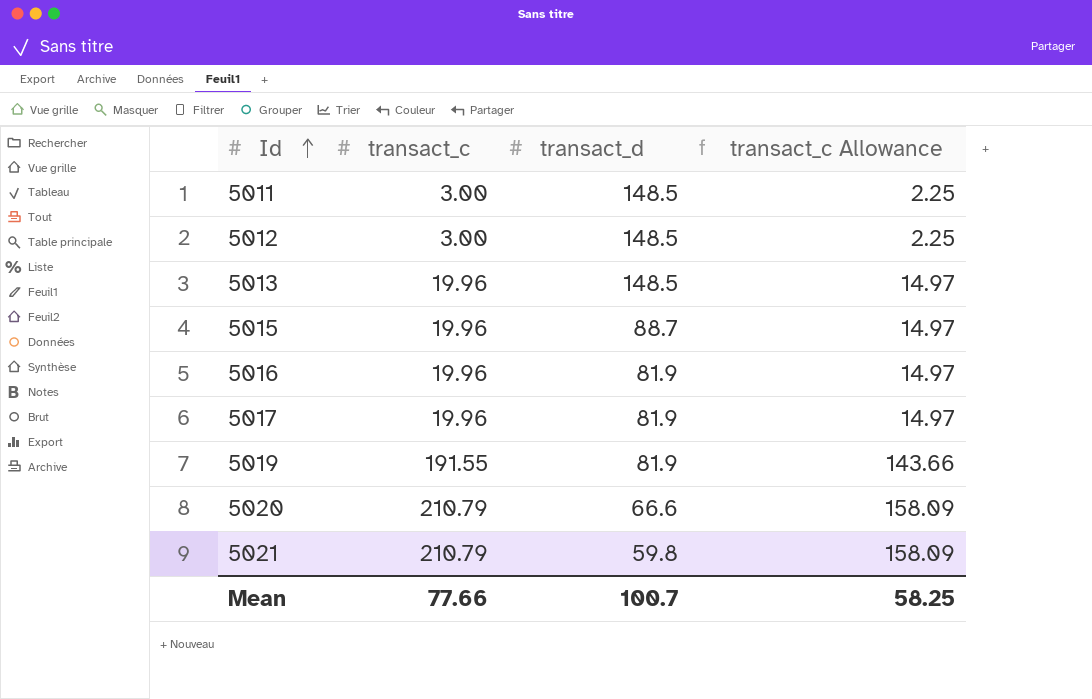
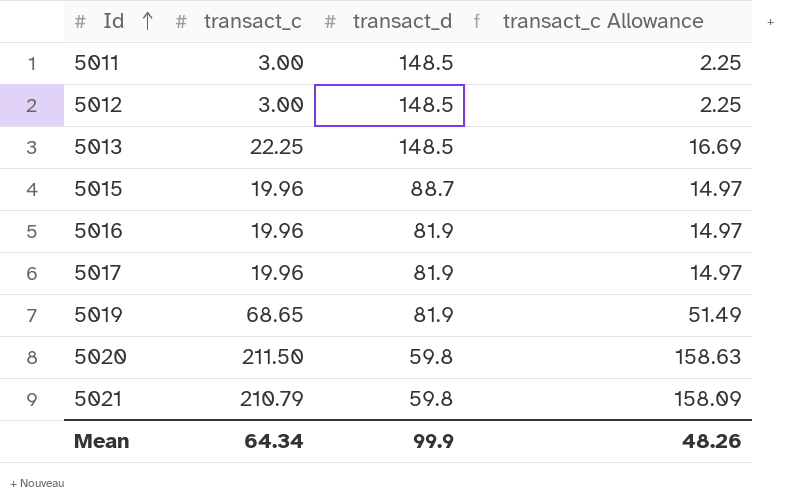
5013 | transact_c: 19.96 -> 22.25
5013 | transact_c Allowance: 14.97 -> 16.69
5019 | transact_c: 191.55 -> 68.65
5019 | transact_c Allowance: 143.66 -> 51.49
5020 | transact_c: 210.79 -> 211.50
5020 | transact_d: 66.6 -> 59.8
5020 | transact_c Allowance: 158.09 -> 158.63
Mean | transact_c: 77.66 -> 64.34
Mean | transact_d: 100.7 -> 99.9
Mean | transact_c Allowance: 58.25 -> 48.26

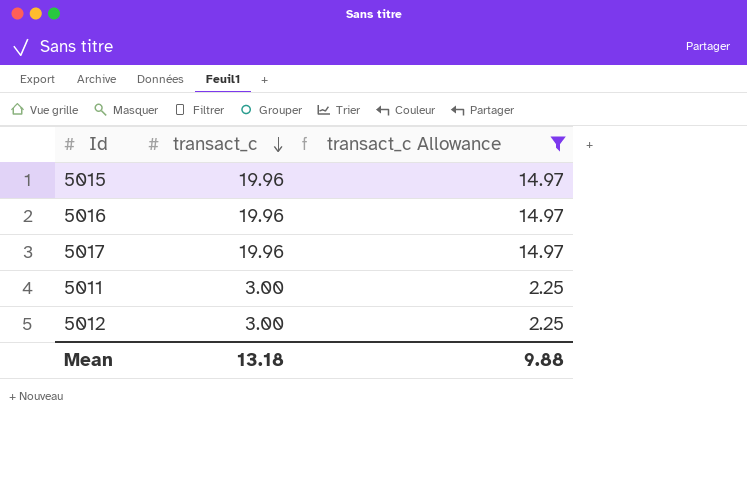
filter: none -> transact_c Allowance <= 14.97
row order: Id ascending -> transact_c descending
column transact_d | position: 3 -> none
Mean | transact_c: 64.34 -> 13.18
Mean | transact_c Allowance: 48.26 -> 9.88

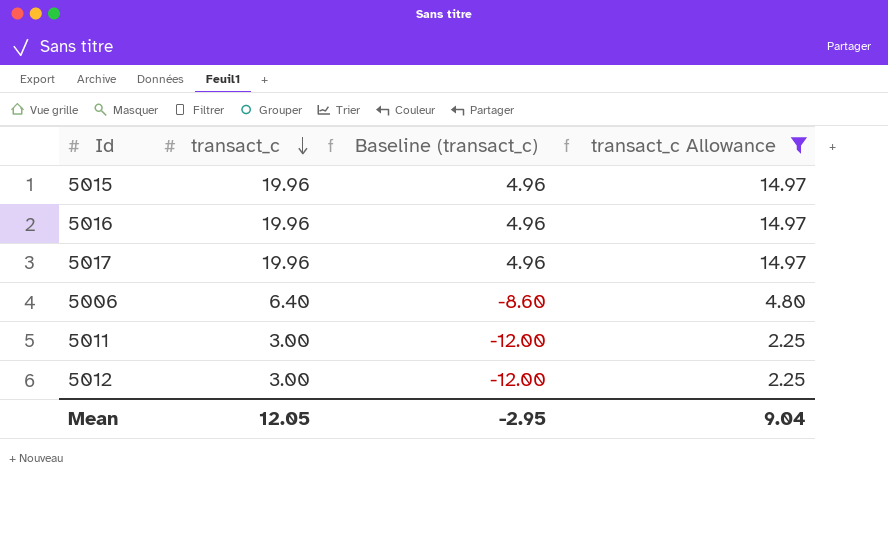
column Baseline (transact_c) | formula: none -> [transact_c] - 15
row 5006: none -> 6.40 | -8.60 | 4.80
Mean | transact_c: 13.18 -> 12.05
Mean | transact_c Allowance: 9.88 -> 9.04

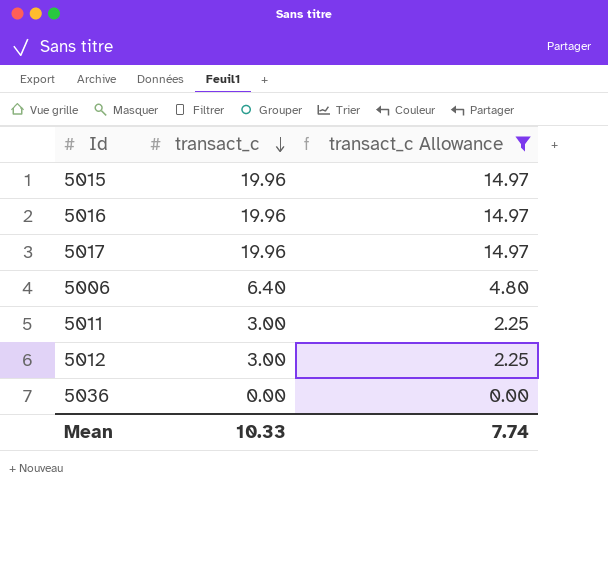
column Baseline (transact_c) | formula: [transact_c] - 15 -> none
row 5036: none -> 0.00 | 0.00
Mean | transact_c: 12.05 -> 10.33
Mean | transact_c Allowance: 9.04 -> 7.74

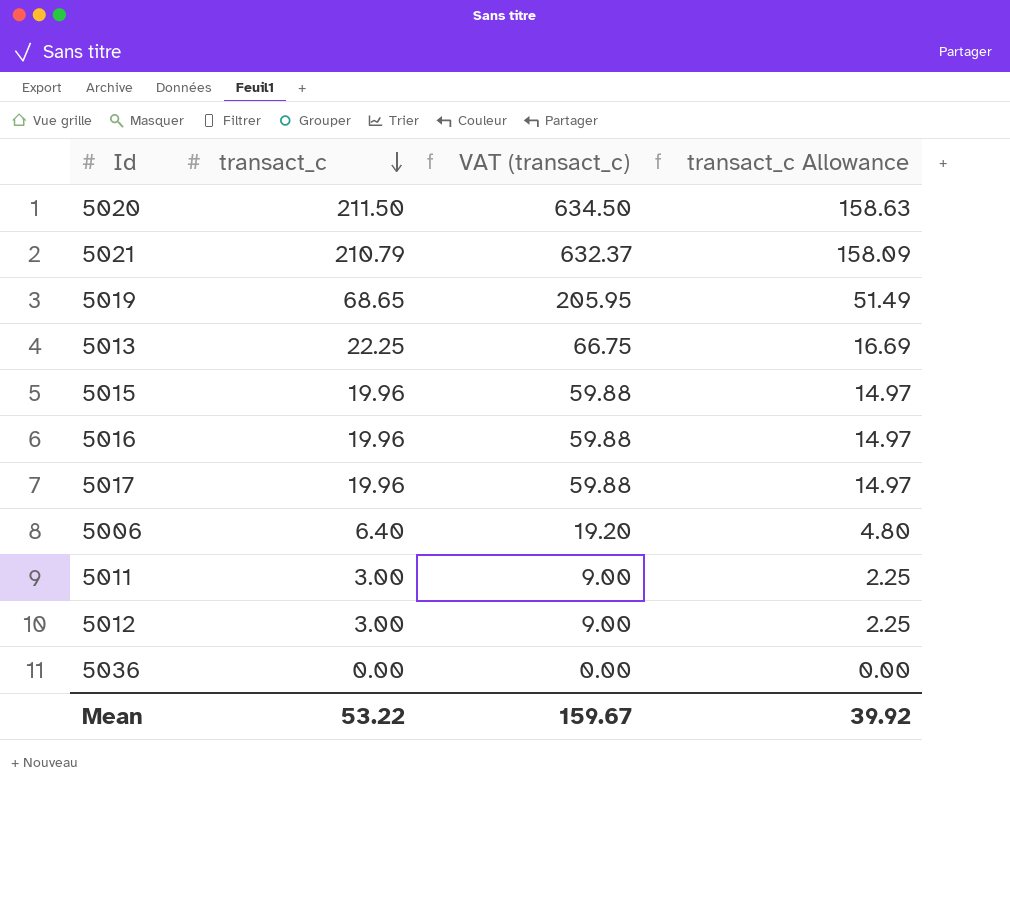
filter: transact_c Allowance <= 14.97 -> none
column VAT (transact_c) | formula: none -> [transact_c] * 3
Mean | transact_c: 10.33 -> 53.22
Mean | transact_c Allowance: 7.74 -> 39.92

